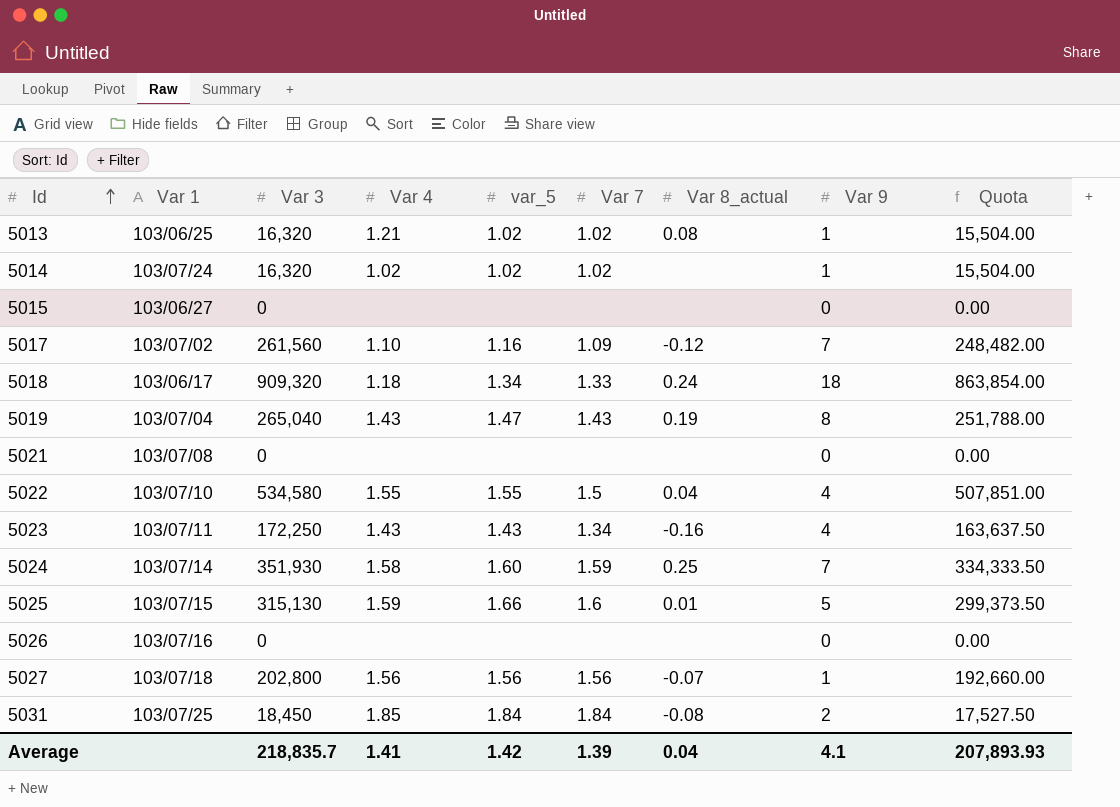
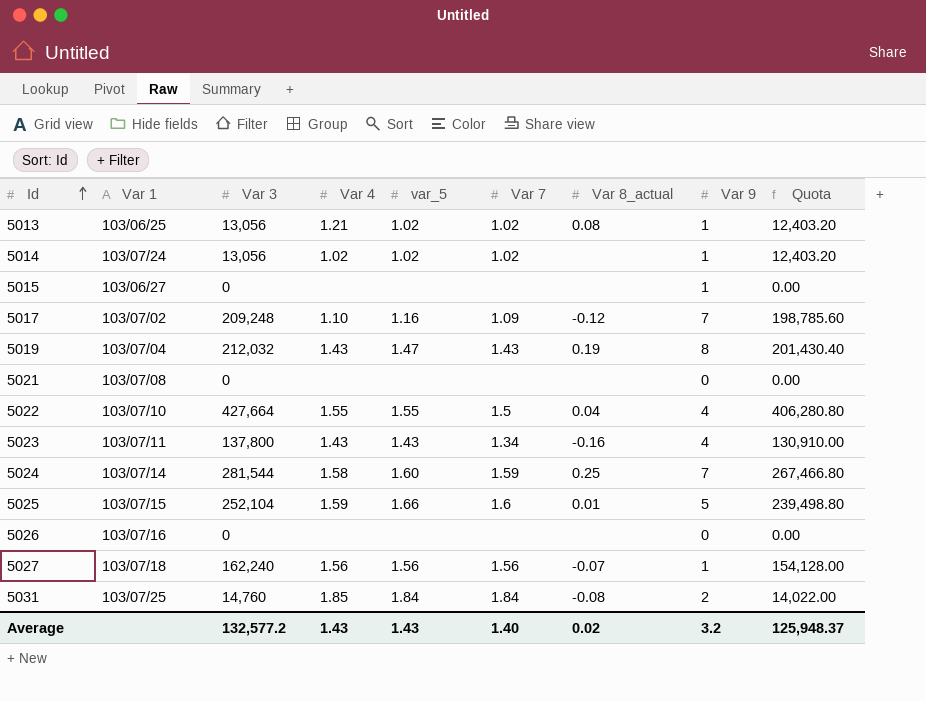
row 5018: 103/06/17 | 909,320 | 1.18 | 1.34 | 1.33 | 0.24 | 18 | 863,854.00 -> none
5013 | Var 3: 16,320 -> 13,056
5013 | Quota: 15,504.00 -> 12,403.20
5014 | Var 3: 16,320 -> 13,056
5014 | Quota: 15,504.00 -> 12,403.20
5015 | Var 9: 0 -> 1
5017 | Var 3: 261,560 -> 209,248
5017 | Quota: 248,482.00 -> 198,785.60
5019 | Var 3: 265,040 -> 212,032
5019 | Quota: 251,788.00 -> 201,430.40
5022 | Var 3: 534,580 -> 427,664
5022 | Quota: 507,851.00 -> 406,280.80
5023 | Var 3: 172,250 -> 137,800
5023 | Quota: 163,637.50 -> 130,910.00
5024 | Var 3: 351,930 -> 281,544
5024 | Quota: 334,333.50 -> 267,466.80
5025 | Var 3: 315,130 -> 252,104
5025 | Quota: 299,373.50 -> 239,498.80
5027 | Var 3: 202,800 -> 162,240
5027 | Quota: 192,660.00 -> 154,128.00
5031 | Var 3: 18,450 -> 14,760
5031 | Quota: 17,527.50 -> 14,022.00
Average | Var 3: 218,835.7 -> 132,577.2
Average | Var 4: 1.41 -> 1.43
Average | var_5: 1.42 -> 1.43
Average | Var 7: 1.39 -> 1.40
Average | Var 8_actual: 0.04 -> 0.02
Average | Var 9: 4.1 -> 3.2
Average | Quota: 207,893.93 -> 125,948.37

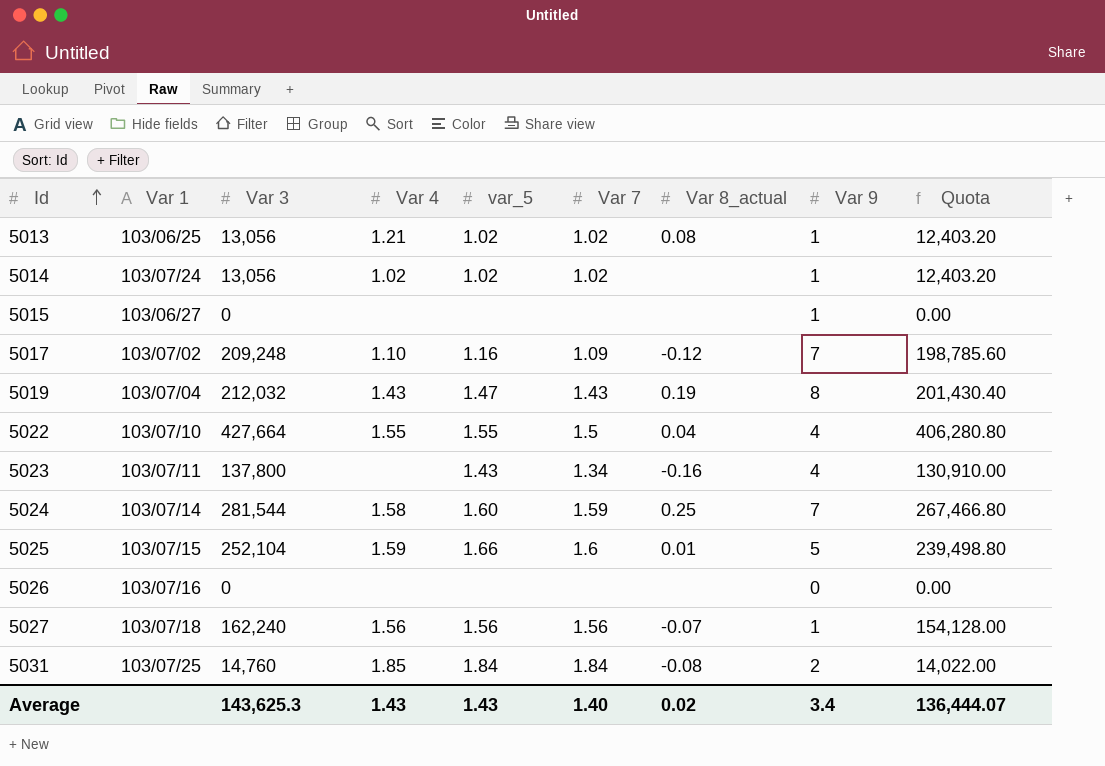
row 5021: 103/07/08 | 0 | none | none | none | none | 0 | 0.00 -> none
5023 | Var 4: 1.43 -> none
Average | Var 3: 132,577.2 -> 143,625.3
Average | Var 9: 3.2 -> 3.4
Average | Quota: 125,948.37 -> 136,444.07

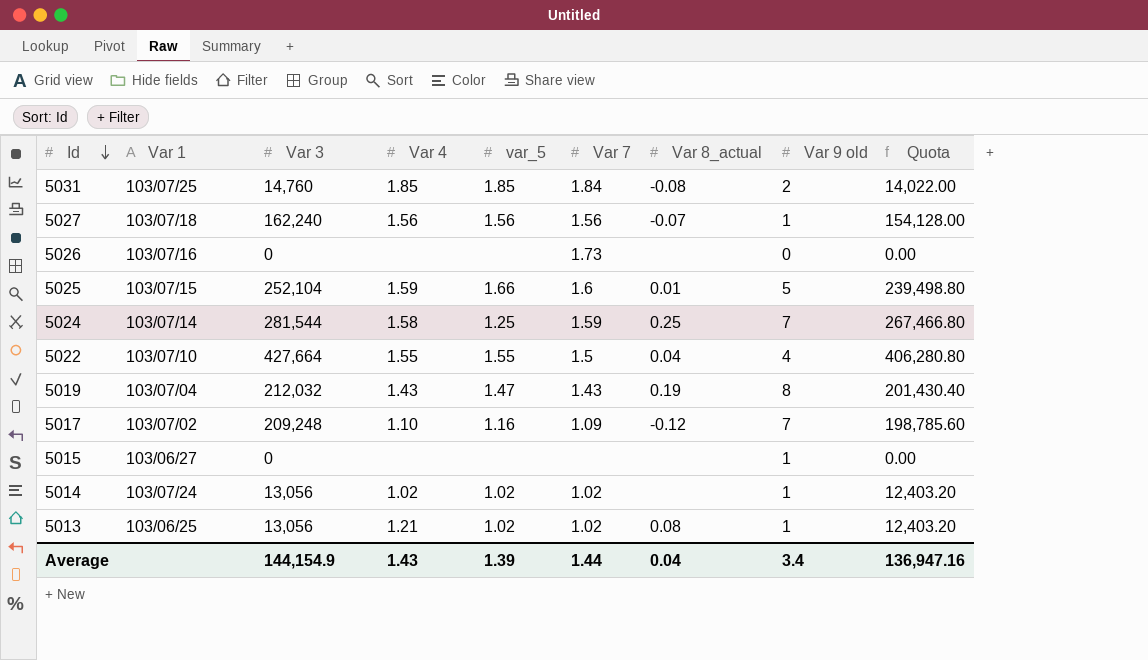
row order: Id ascending -> Id descending
column name: Var 9 -> Var 9 old
row 5023: 103/07/11 | 137,800 | none | 1.43 | 1.34 | -0.16 | 4 | 130,910.00 -> none
5031 | var_5: 1.84 -> 1.85
5026 | Var 7: none -> 1.73
5024 | var_5: 1.60 -> 1.25
Average | Var 3: 143,625.3 -> 144,154.9
Average | var_5: 1.43 -> 1.39
Average | Var 7: 1.40 -> 1.44
Average | Var 8_actual: 0.02 -> 0.04
Average | Quota: 136,444.07 -> 136,947.16

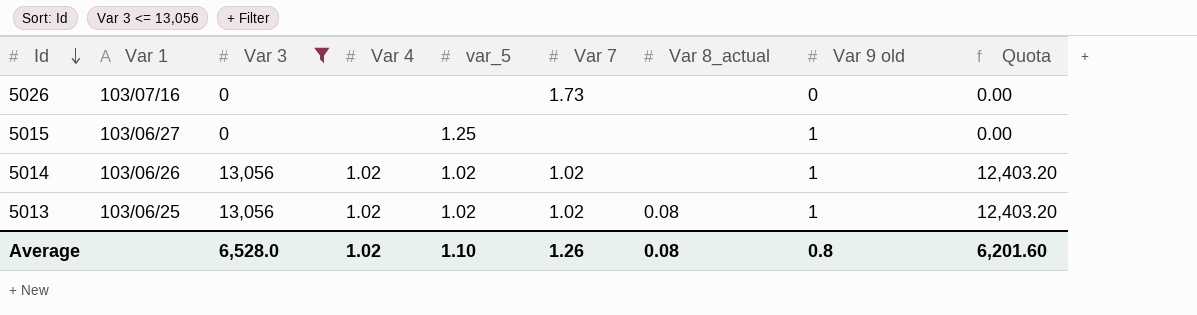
filter: none -> Var 3 <= 13,056
5015 | var_5: none -> 1.25
5014 | Var 1: 103/07/24 -> 103/06/26
5013 | Var 4: 1.21 -> 1.02
Average | Var 3: 144,154.9 -> 6,528.0
Average | Var 4: 1.43 -> 1.02
Average | var_5: 1.39 -> 1.10
Average | Var 7: 1.44 -> 1.26
Average | Var 8_actual: 0.04 -> 0.08
Average | Var 9 old: 3.4 -> 0.8
Average | Quota: 136,947.16 -> 6,201.60

